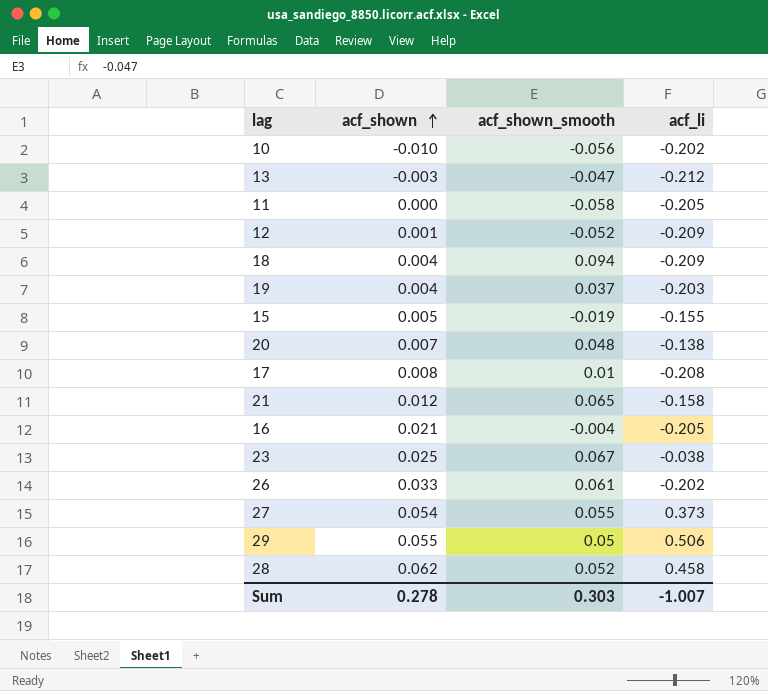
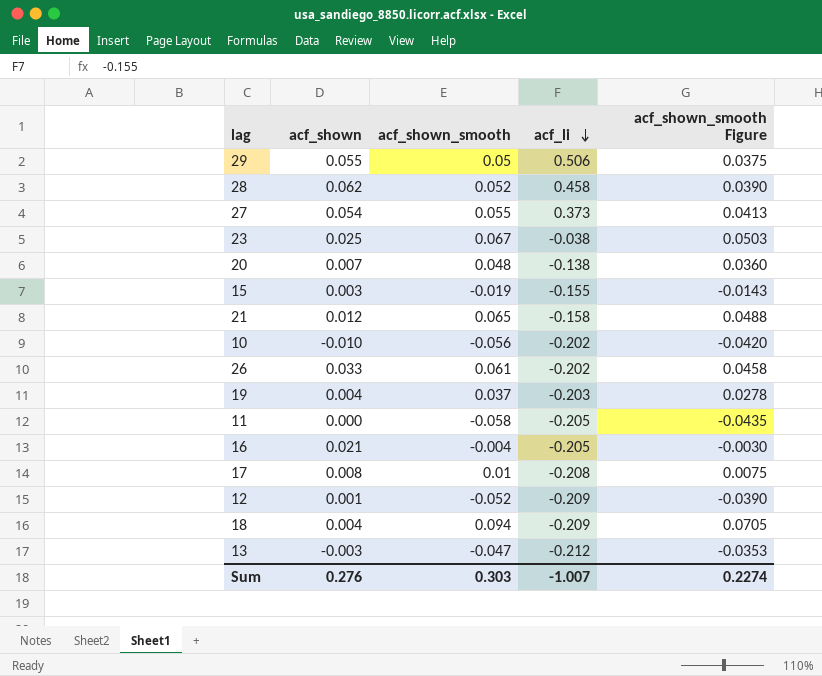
row order: acf_shown ascending -> acf_li descending
column acf_shown_smooth Figure | formula: none -> [acf_shown_smooth] * 0.75
15 | acf_shown: 0.005 -> 0.003
Sum | acf_shown: 0.278 -> 0.276

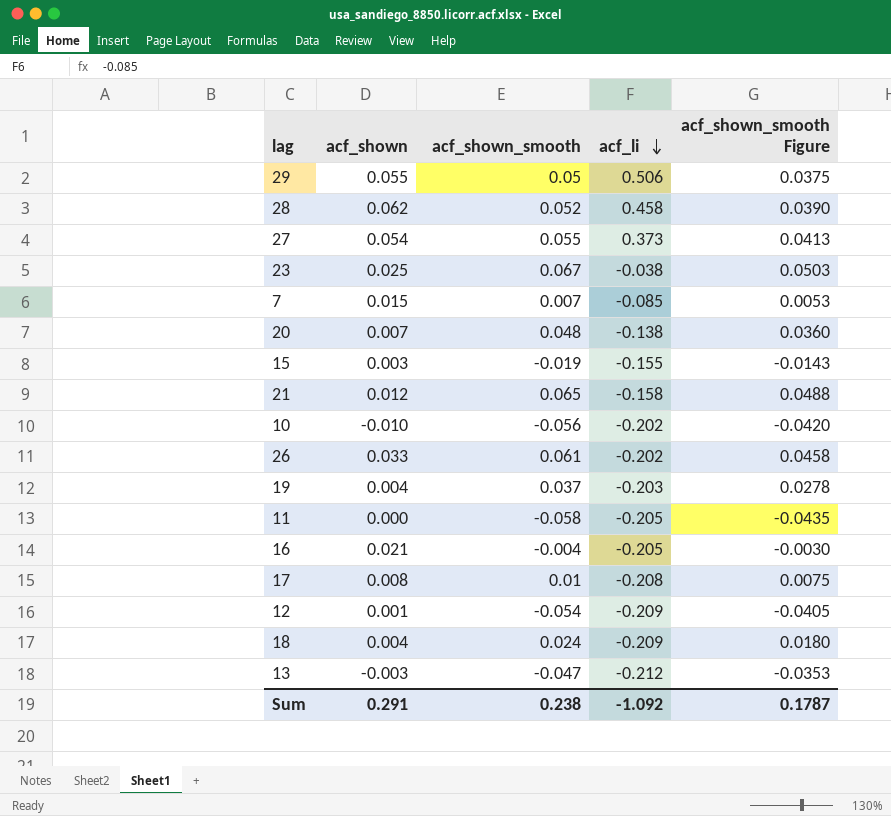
row 7: none -> 0.015 | 0.007 | -0.085 | 0.0053
12 | acf_shown_smooth: -0.052 -> -0.054
12 | acf_shown_smooth Figure: -0.0390 -> -0.0405
18 | acf_shown_smooth: 0.094 -> 0.024
18 | acf_shown_smooth Figure: 0.0705 -> 0.0180
Sum | acf_shown: 0.276 -> 0.291
Sum | acf_shown_smooth: 0.303 -> 0.238
Sum | acf_li: -1.007 -> -1.092
Sum | acf_shown_smooth Figure: 0.2274 -> 0.1787

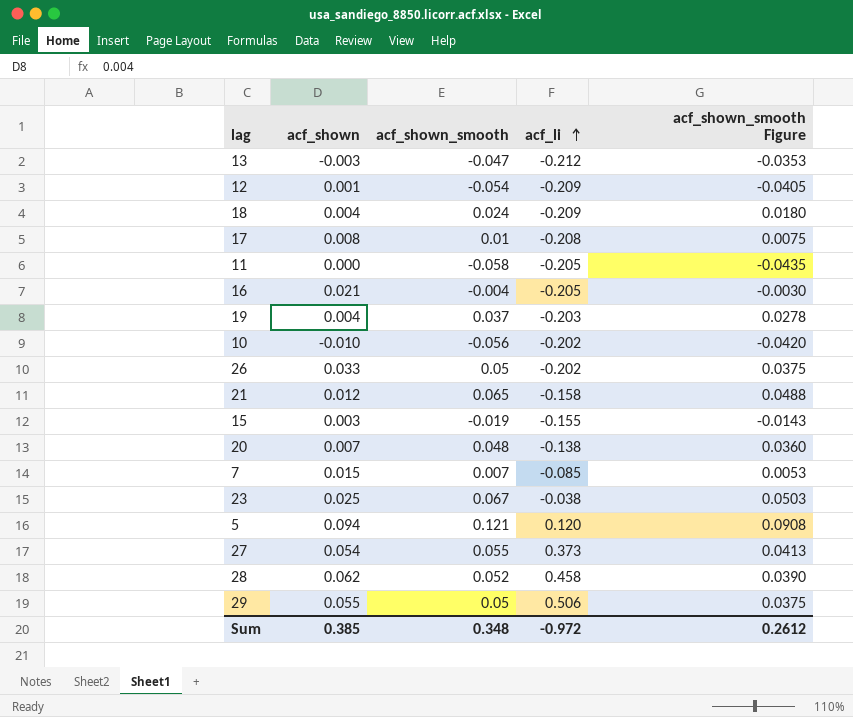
row order: acf_li descending -> acf_li ascending
26 | acf_shown_smooth: 0.061 -> 0.05
26 | acf_shown_smooth Figure: 0.0458 -> 0.0375
row 5: none -> 0.094 | 0.121 | 0.120 | 0.0908
Sum | acf_shown: 0.291 -> 0.385
Sum | acf_shown_smooth: 0.238 -> 0.348
Sum | acf_li: -1.092 -> -0.972
Sum | acf_shown_smooth Figure: 0.1787 -> 0.2612

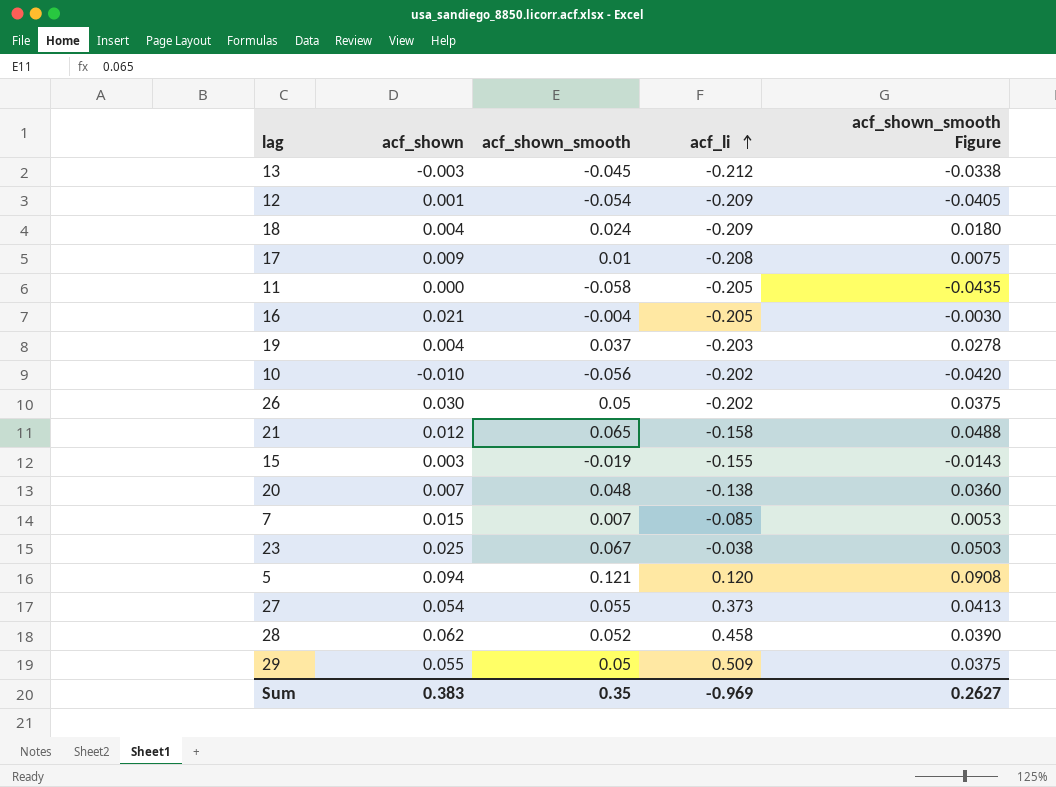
13 | acf_shown_smooth: -0.047 -> -0.045
13 | acf_shown_smooth Figure: -0.0353 -> -0.0338
17 | acf_shown: 0.008 -> 0.009
26 | acf_shown: 0.033 -> 0.030
29 | acf_li: 0.506 -> 0.509
Sum | acf_shown: 0.385 -> 0.383
Sum | acf_shown_smooth: 0.348 -> 0.35
Sum | acf_li: -0.972 -> -0.969
Sum | acf_shown_smooth Figure: 0.2612 -> 0.2627

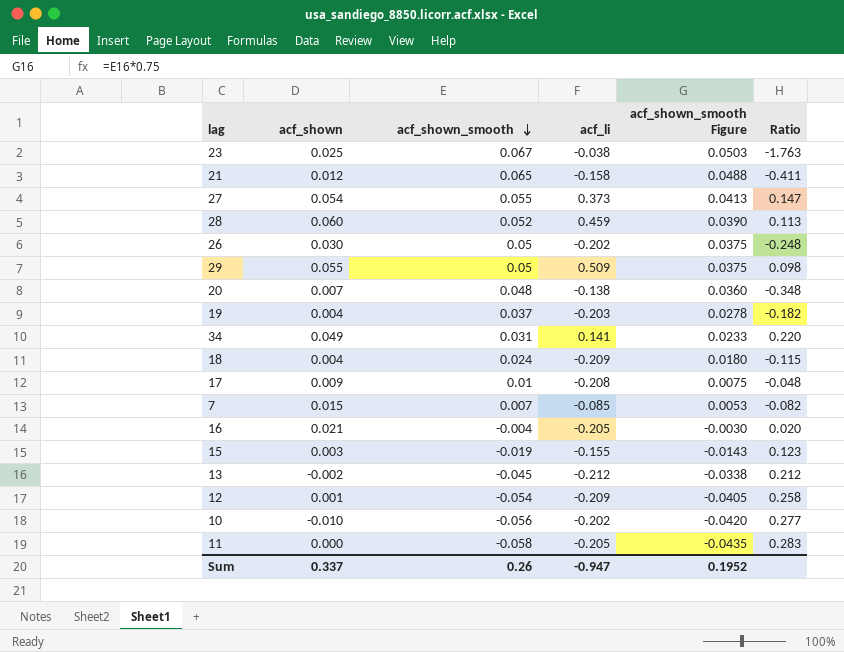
row order: acf_li ascending -> acf_shown_smooth descending
column Ratio | formula: none -> [acf_shown_smooth] / [acf_li]
row 5: 0.094 | 0.121 | 0.120 | 0.0908 -> none
28 | acf_shown: 0.062 -> 0.060
28 | acf_li: 0.458 -> 0.459
row 34: none -> 0.049 | 0.031 | 0.141 | 0.0233 | 0.220
13 | acf_shown: -0.003 -> -0.002
Sum | acf_shown: 0.383 -> 0.337
Sum | acf_shown_smooth: 0.35 -> 0.26
Sum | acf_li: -0.969 -> -0.947
Sum | acf_shown_smooth Figure: 0.2627 -> 0.1952

